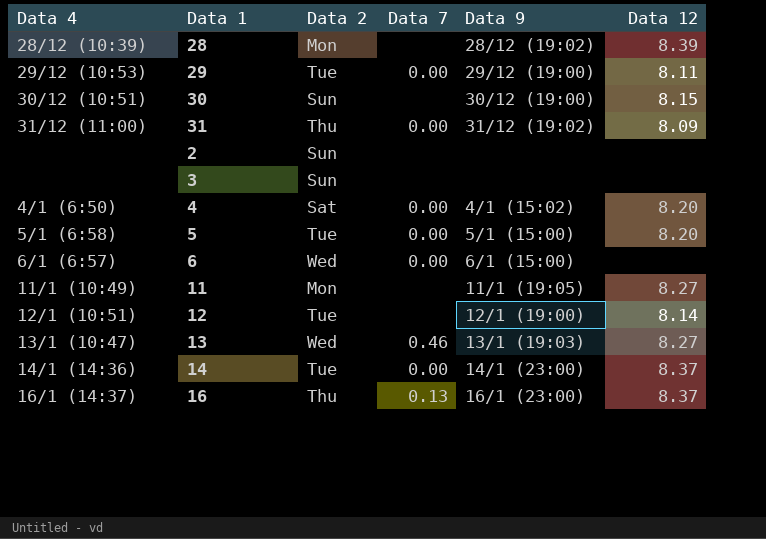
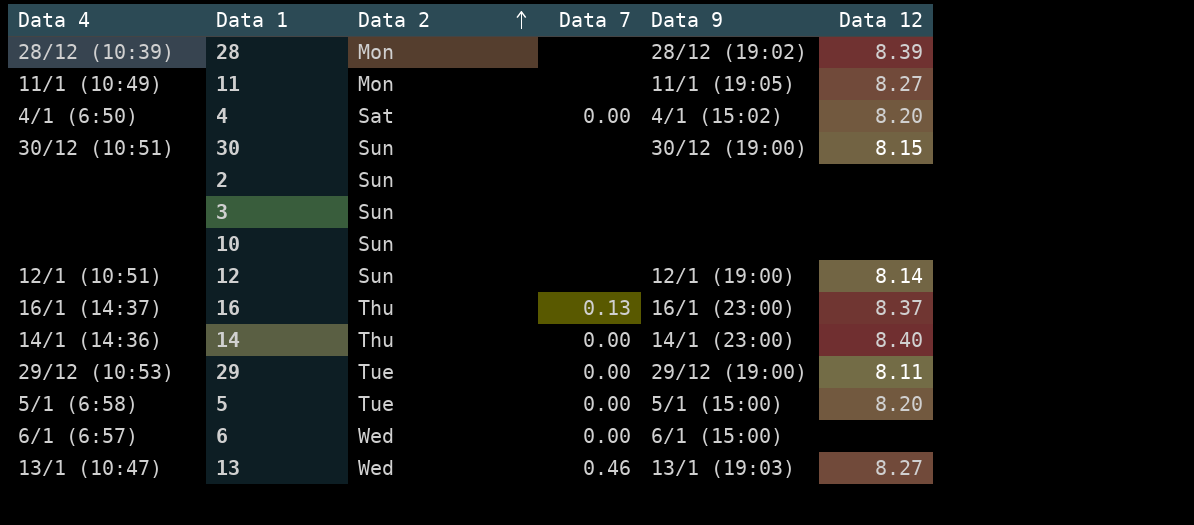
row order: none -> Data 2 ascending
row 31: 31/12 (11:00) | Thu | 0.00 | 31/12 (19:02) | 8.09 -> none
row 10: none -> none | Sun | none | none | none
12 | Data 2: Tue -> Sun
14 | Data 2: Tue -> Thu
14 | Data 12: 8.37 -> 8.40

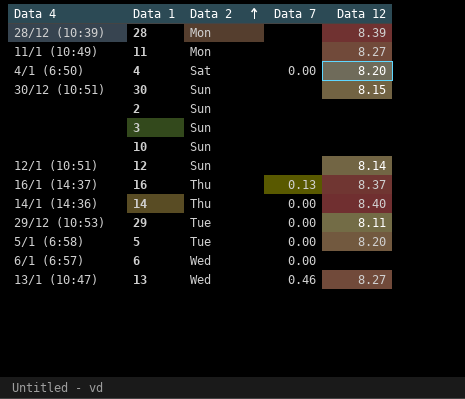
column Data 9 | position: 5 -> none

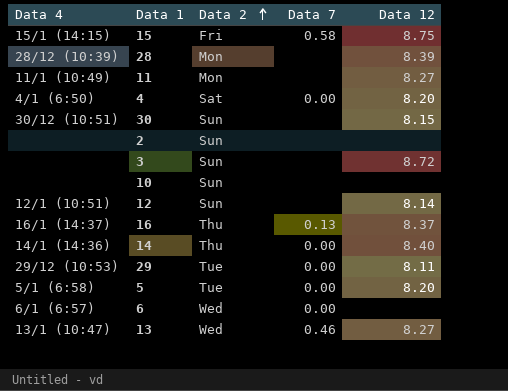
row 15: none -> 15/1 (14:15) | Fri | 0.58 | 8.75
3 | Data 12: none -> 8.72

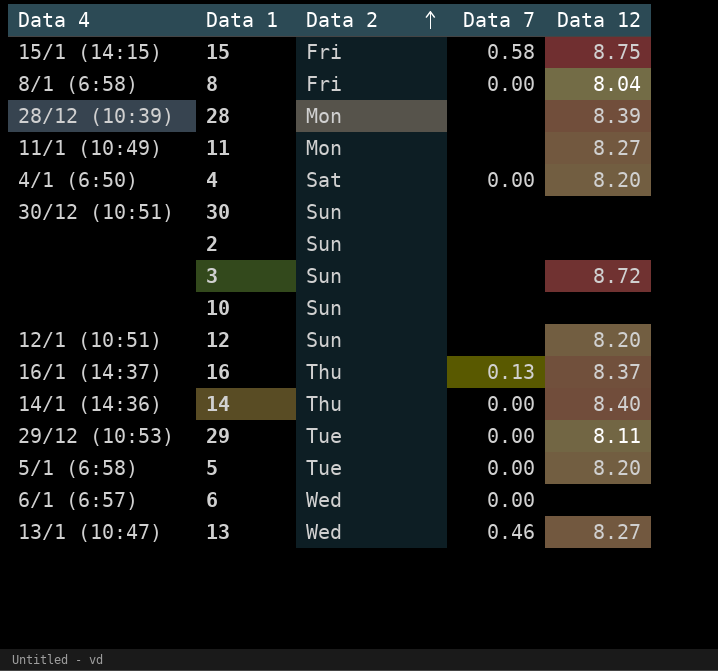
row 8: none -> 8/1 (6:58) | Fri | 0.00 | 8.04
30 | Data 12: 8.15 -> none
12 | Data 12: 8.14 -> 8.20

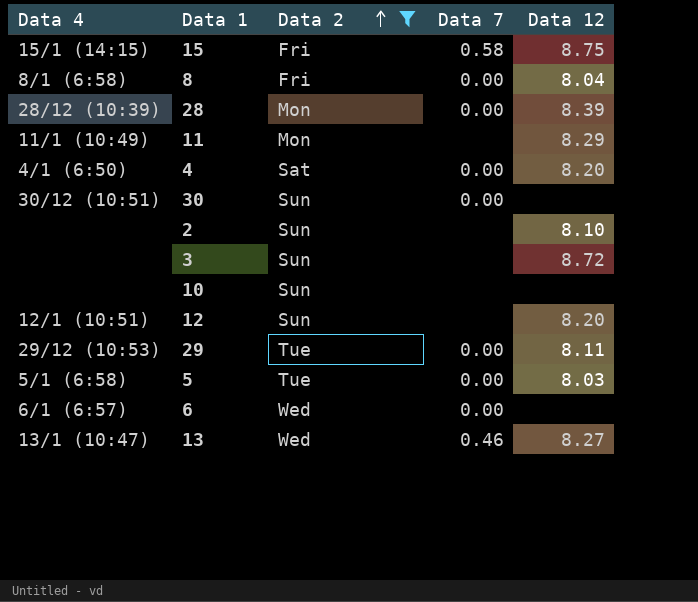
filter: none -> Data 2 != Thu
28 | Data 7: none -> 0.00
11 | Data 12: 8.27 -> 8.29
30 | Data 7: none -> 0.00
2 | Data 12: none -> 8.10
5 | Data 12: 8.20 -> 8.03

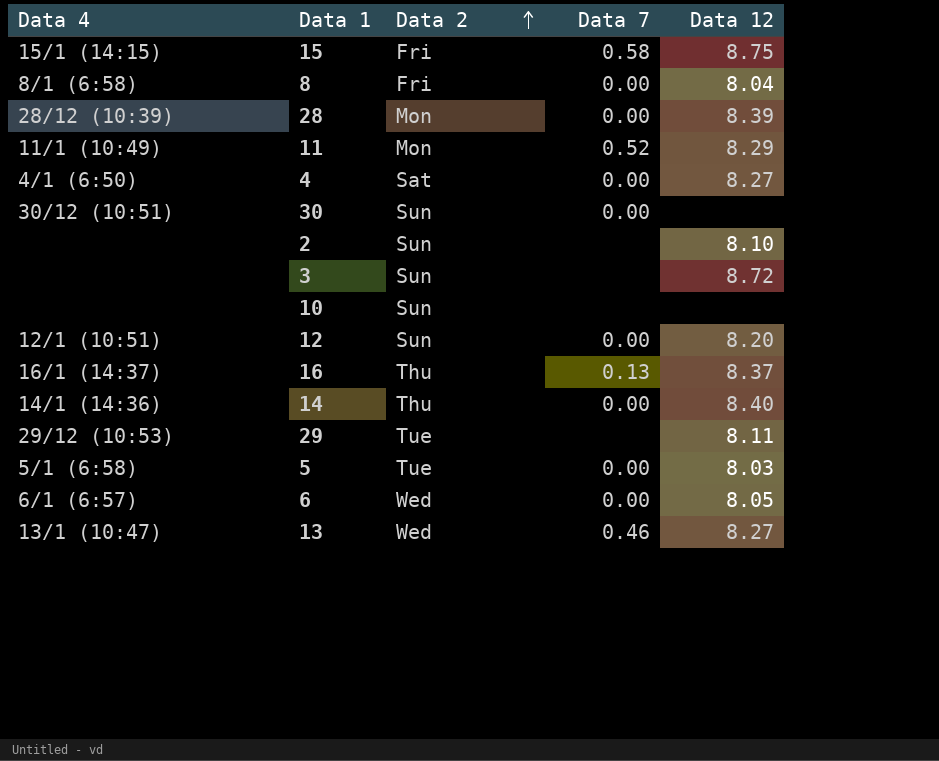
filter: Data 2 != Thu -> none
11 | Data 7: none -> 0.52
4 | Data 12: 8.20 -> 8.27
12 | Data 7: none -> 0.00
29 | Data 7: 0.00 -> none
6 | Data 12: none -> 8.05

